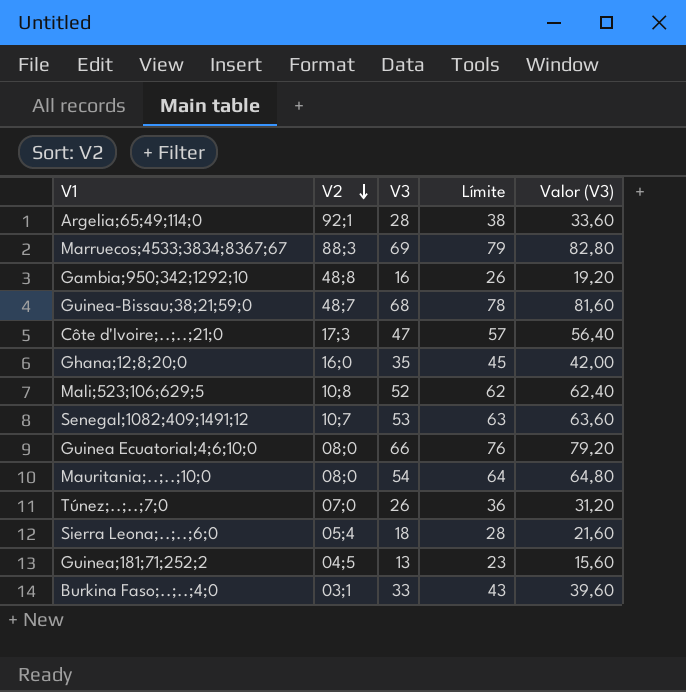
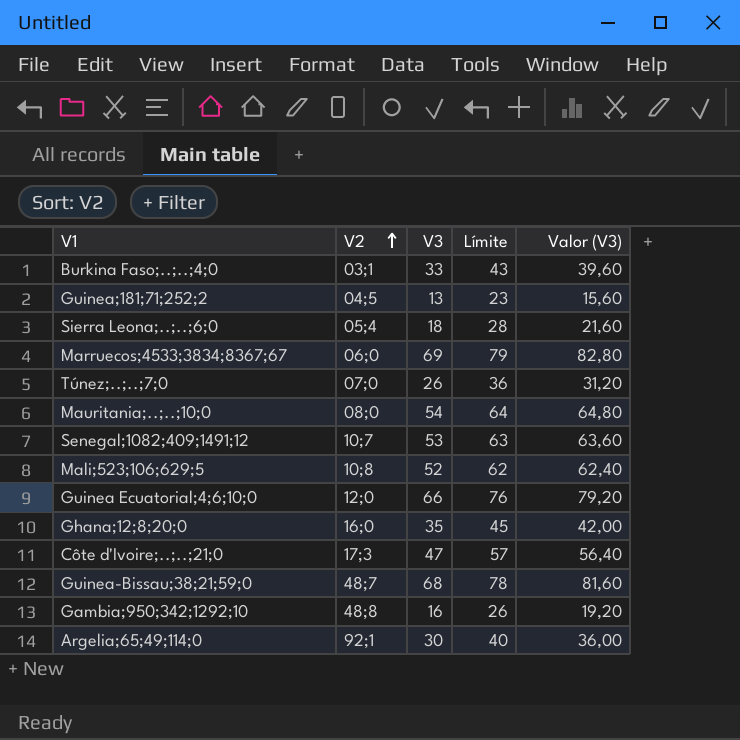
row order: V2 descending -> V2 ascending
Marruecos;4533;3834;8367;67 | V2: 88;3 -> 06;0
Guinea Ecuatorial;4;6;10;0 | V2: 08;0 -> 12;0
Argelia;65;49;114;0 | V3: 28 -> 30
Argelia;65;49;114;0 | Límite: 38 -> 40
Argelia;65;49;114;0 | Valor (V3): 33,60 -> 36,00

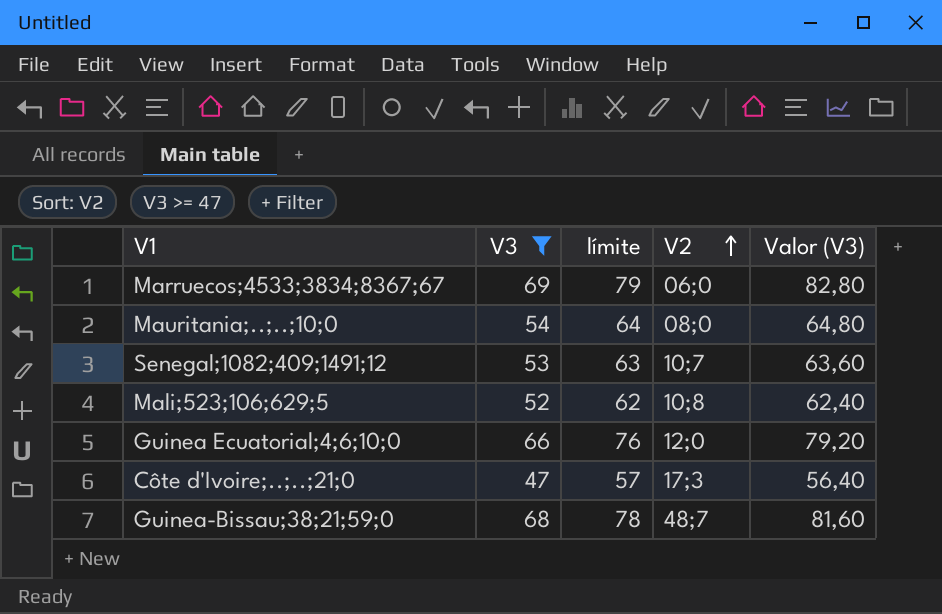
filter: none -> V3 >= 47
column name: Límite -> límite
column V2 | position: 2 -> 4

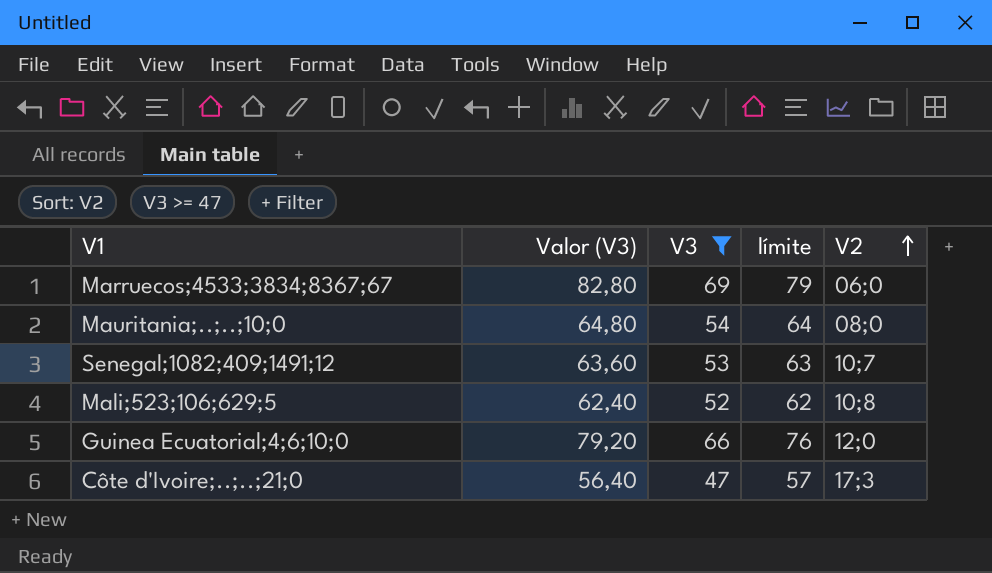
column Valor (V3) | position: 5 -> 2
row Guinea-Bissau;38;21;59;0: 68 | 78 | 48;7 | 81,60 -> none

